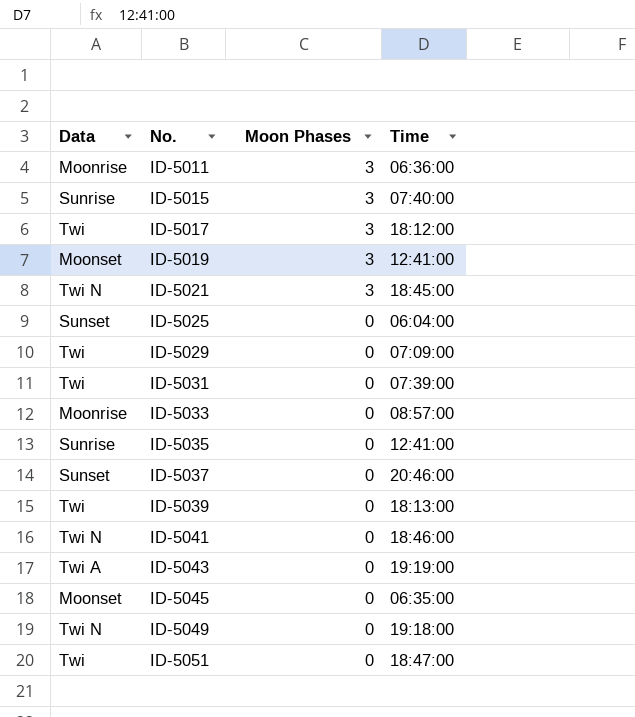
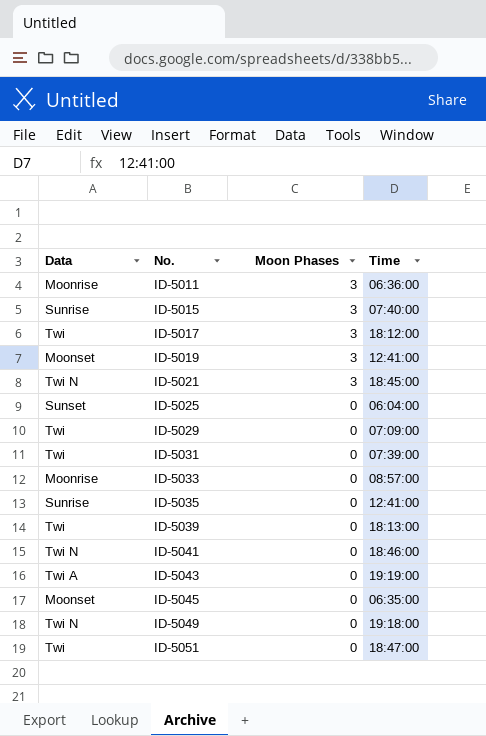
row ID-5037: Sunset | 0 | 20:46:00 -> none

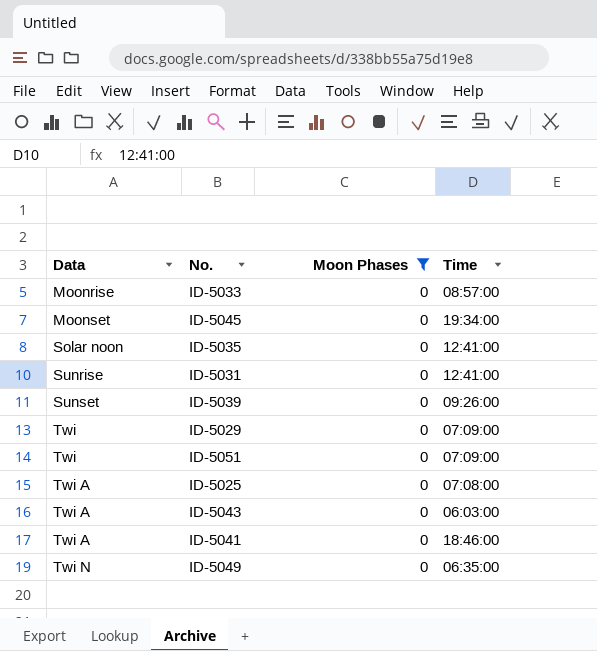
filter: none -> Moon Phases = 0
row order: No. ascending -> Data ascending
ID-5045 | Time: 06:35:00 -> 19:34:00
ID-5035 | Data: Sunrise -> Solar noon
ID-5031 | Data: Twi -> Sunrise
ID-5031 | Time: 07:39:00 -> 12:41:00
ID-5039 | Data: Twi -> Sunset
ID-5039 | Time: 18:13:00 -> 09:26:00
ID-5051 | Time: 18:47:00 -> 07:09:00
ID-5025 | Data: Sunset -> Twi A
ID-5025 | Time: 06:04:00 -> 07:08:00
ID-5043 | Time: 19:19:00 -> 06:03:00
ID-5041 | Data: Twi N -> Twi A
ID-5049 | Time: 19:18:00 -> 06:35:00

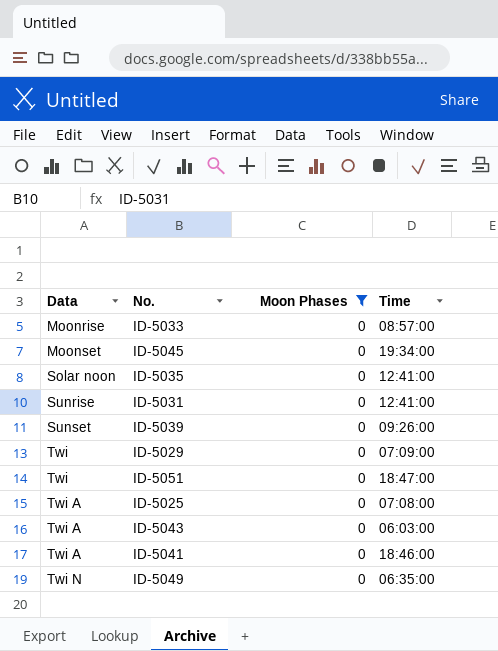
ID-5051 | Time: 07:09:00 -> 18:47:00

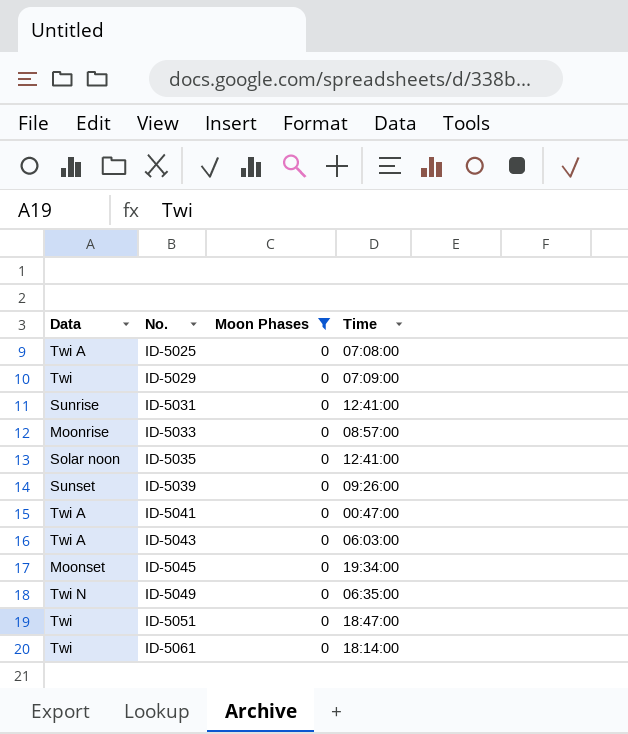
row order: Data ascending -> No. ascending
ID-5041 | Time: 18:46:00 -> 00:47:00
row ID-5061: none -> Twi | 0 | 18:14:00

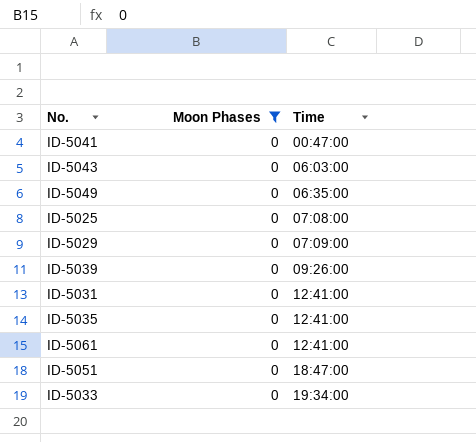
row order: No. ascending -> Time ascending
column Data | position: 1 -> none
row ID-5045: Moonset | 0 | 19:34:00 -> none
ID-5061 | Time: 18:14:00 -> 12:41:00
ID-5033 | Time: 08:57:00 -> 19:34:00

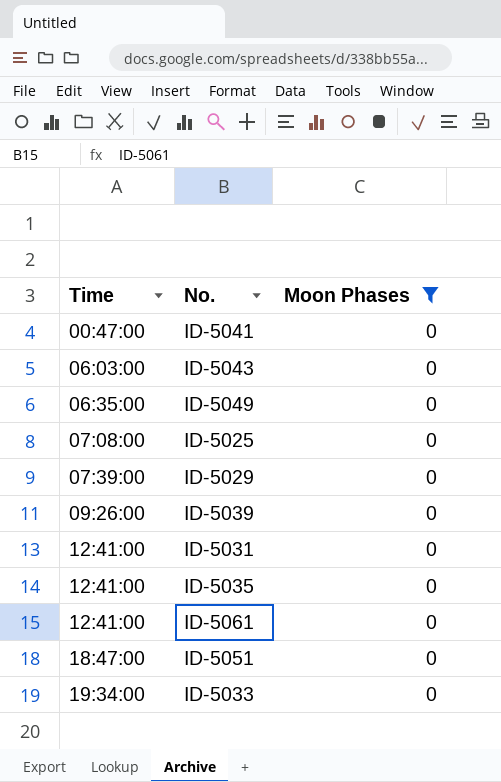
column Time | position: 3 -> 1
ID-5029 | Time: 07:09:00 -> 07:39:00

